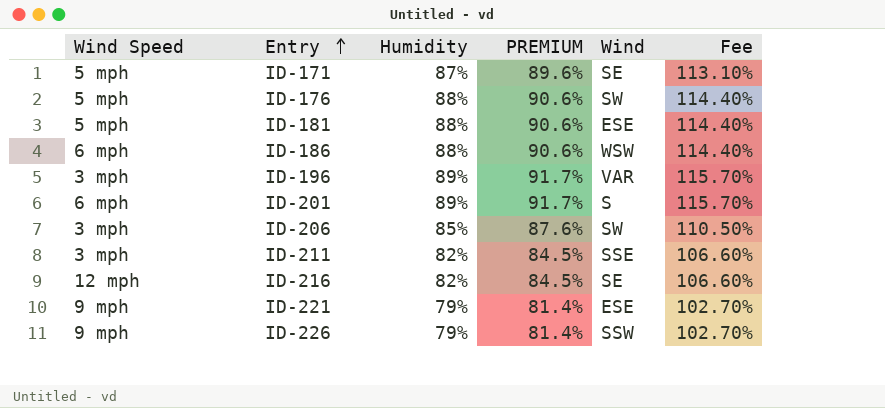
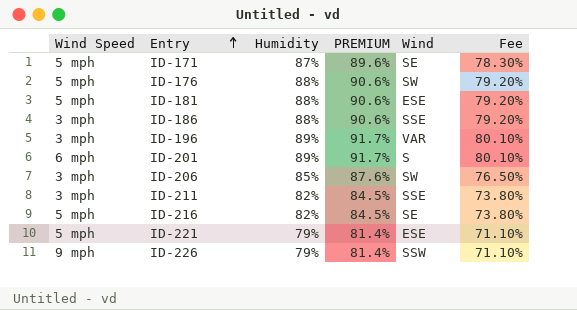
column Fee | formula: [Humidity] * 1.3 -> [Humidity] * 0.9
ID-186 | Wind Speed: 6 mph -> 3 mph
ID-186 | Wind: WSW -> SSE
ID-216 | Wind Speed: 12 mph -> 5 mph
ID-221 | Wind Speed: 9 mph -> 5 mph

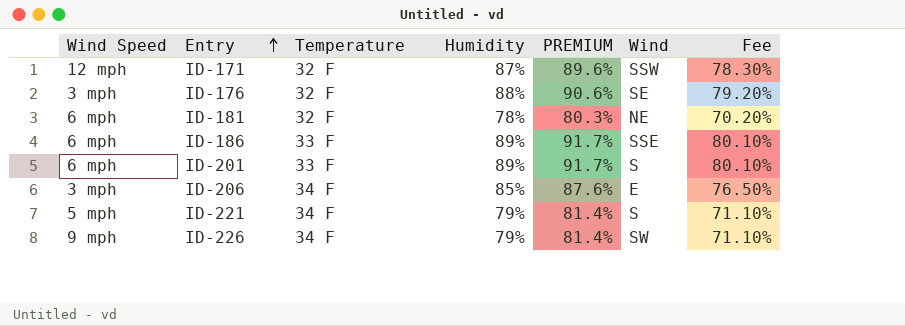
column Temperature | position: none -> 3
row ID-196: 3 mph | 89% | 91.7% | VAR | 80.10% -> none
row ID-211: 3 mph | 82% | 84.5% | SSE | 73.80% -> none
row ID-216: 5 mph | 82% | 84.5% | SE | 73.80% -> none
ID-171 | Wind Speed: 5 mph -> 12 mph
ID-171 | Wind: SE -> SSW
ID-176 | Wind Speed: 5 mph -> 3 mph
ID-176 | Wind: SW -> SE
ID-181 | Wind Speed: 5 mph -> 6 mph
ID-181 | Humidity: 88% -> 78%
ID-181 | PREMIUM: 90.6% -> 80.3%
ID-181 | Wind: ESE -> NE
ID-181 | Fee: 79.20% -> 70.20%
ID-186 | Wind Speed: 3 mph -> 6 mph
ID-186 | Humidity: 88% -> 89%
ID-186 | PREMIUM: 90.6% -> 91.7%
ID-186 | Fee: 79.20% -> 80.10%
ID-206 | Wind: SW -> E
ID-221 | Wind: ESE -> S
ID-226 | Wind: SSW -> SW

